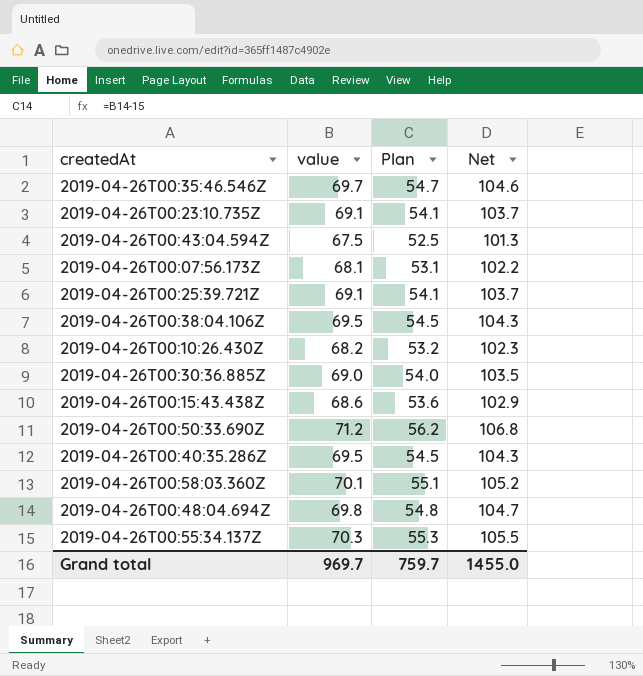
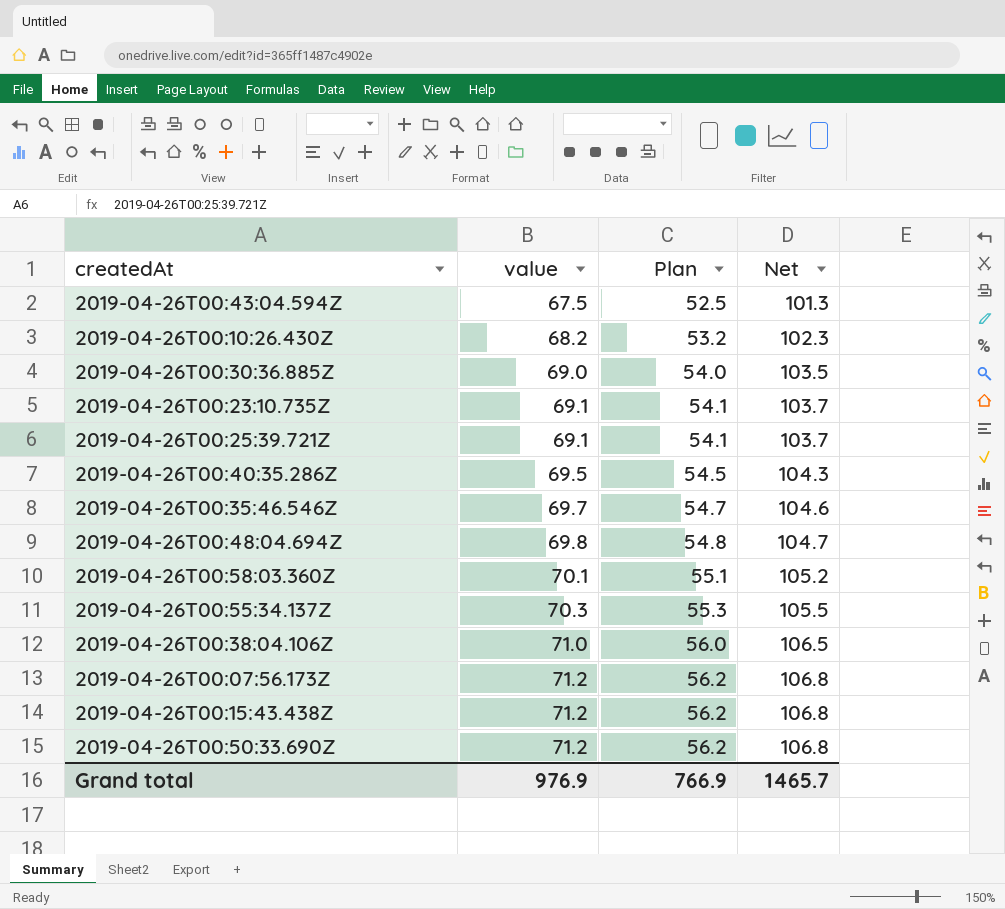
row order: none -> value ascending
2019-04-26T00:38:04.106Z | value: 69.5 -> 71.0
2019-04-26T00:38:04.106Z | Plan: 54.5 -> 56.0
2019-04-26T00:38:04.106Z | Net: 104.3 -> 106.5
2019-04-26T00:07:56.173Z | value: 68.1 -> 71.2
2019-04-26T00:07:56.173Z | Plan: 53.1 -> 56.2
2019-04-26T00:07:56.173Z | Net: 102.2 -> 106.8
2019-04-26T00:15:43.438Z | value: 68.6 -> 71.2
2019-04-26T00:15:43.438Z | Plan: 53.6 -> 56.2
2019-04-26T00:15:43.438Z | Net: 102.9 -> 106.8
Grand total | value: 969.7 -> 976.9
Grand total | Plan: 759.7 -> 766.9
Grand total | Net: 1455.0 -> 1465.7

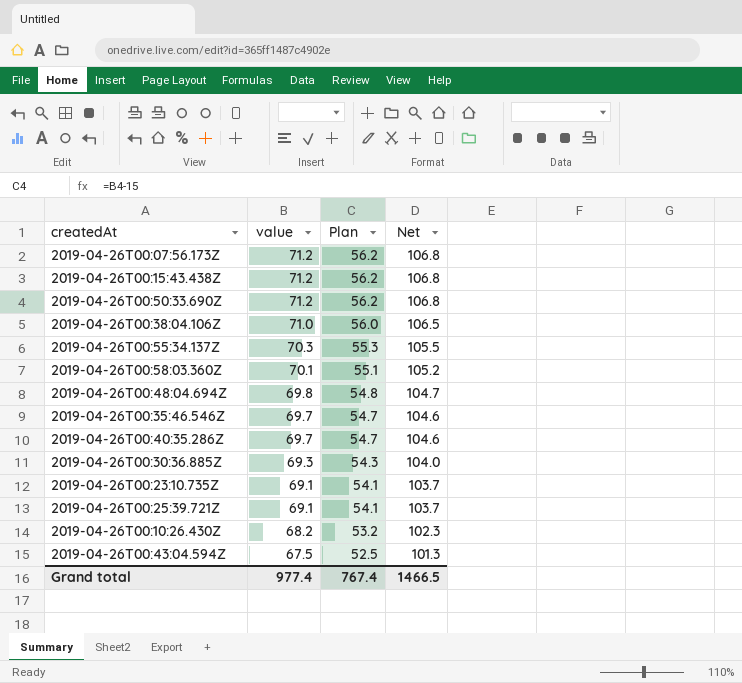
row order: value ascending -> value descending
2019-04-26T00:40:35.286Z | value: 69.5 -> 69.7
2019-04-26T00:40:35.286Z | Plan: 54.5 -> 54.7
2019-04-26T00:40:35.286Z | Net: 104.3 -> 104.6
2019-04-26T00:30:36.885Z | value: 69.0 -> 69.3
2019-04-26T00:30:36.885Z | Plan: 54.0 -> 54.3
2019-04-26T00:30:36.885Z | Net: 103.5 -> 104.0
Grand total | value: 976.9 -> 977.4
Grand total | Plan: 766.9 -> 767.4
Grand total | Net: 1465.7 -> 1466.5

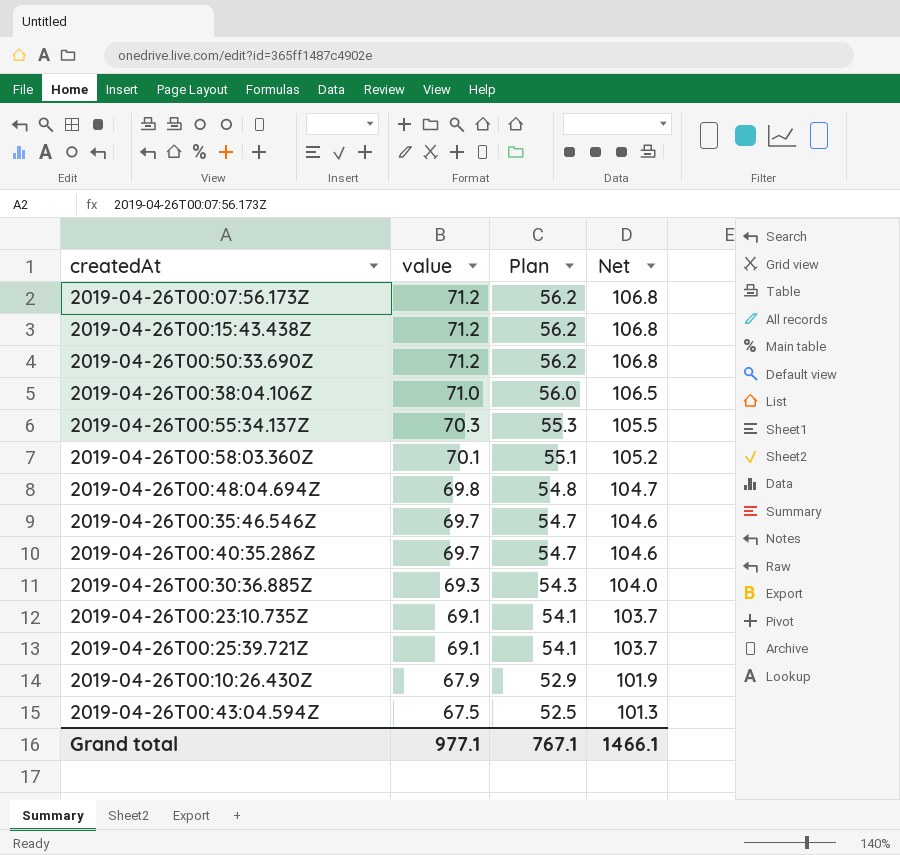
2019-04-26T00:10:26.430Z | value: 68.2 -> 67.9
2019-04-26T00:10:26.430Z | Plan: 53.2 -> 52.9
2019-04-26T00:10:26.430Z | Net: 102.3 -> 101.9
Grand total | value: 977.4 -> 977.1
Grand total | Plan: 767.4 -> 767.1
Grand total | Net: 1466.5 -> 1466.1

